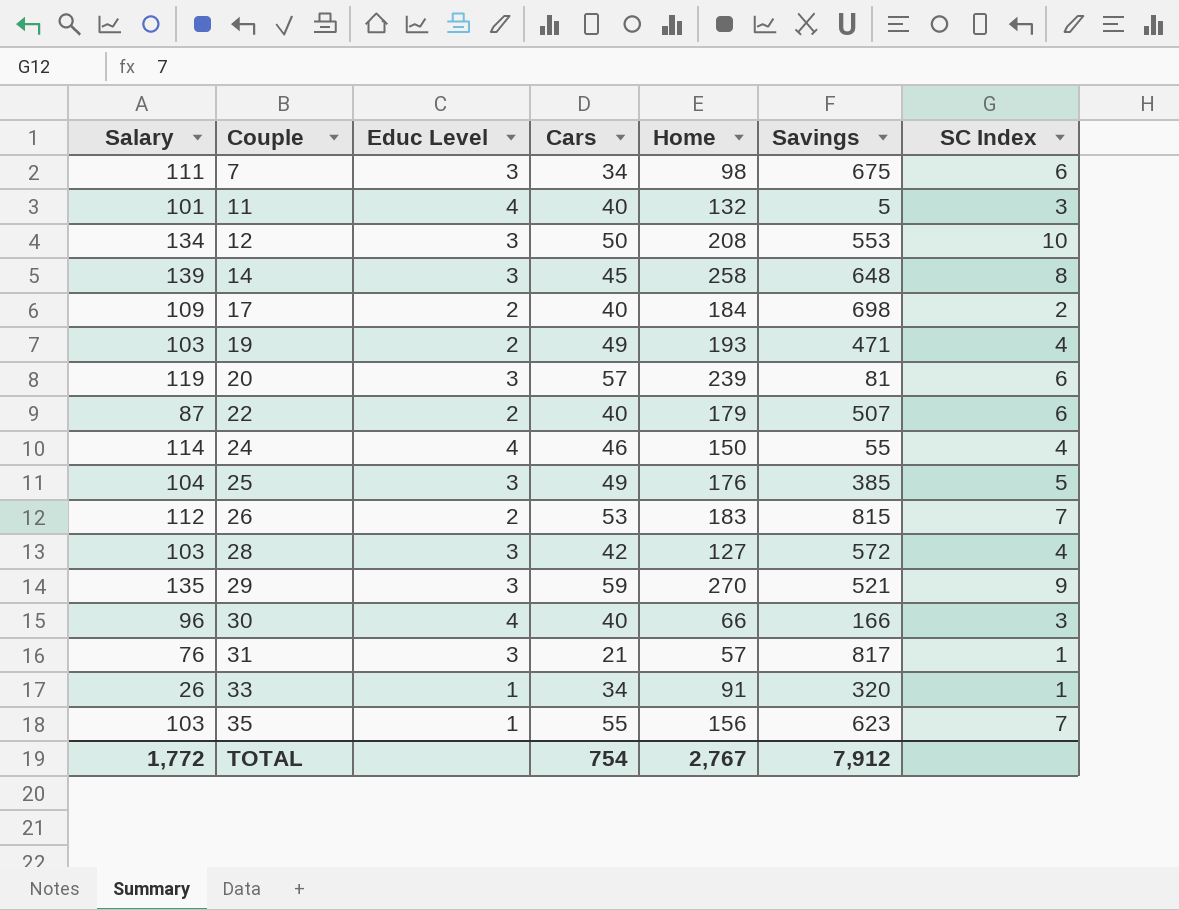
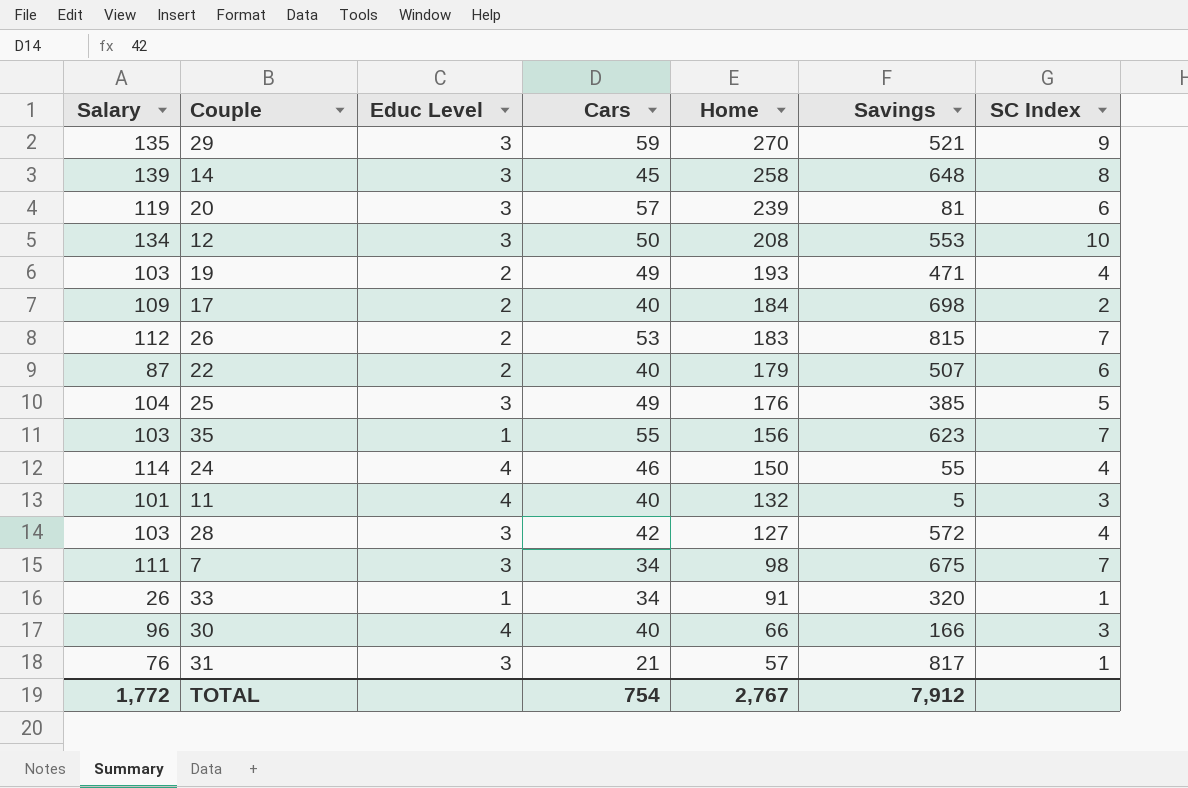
row order: Couple ascending -> Home descending
7 | SC Index: 6 -> 7

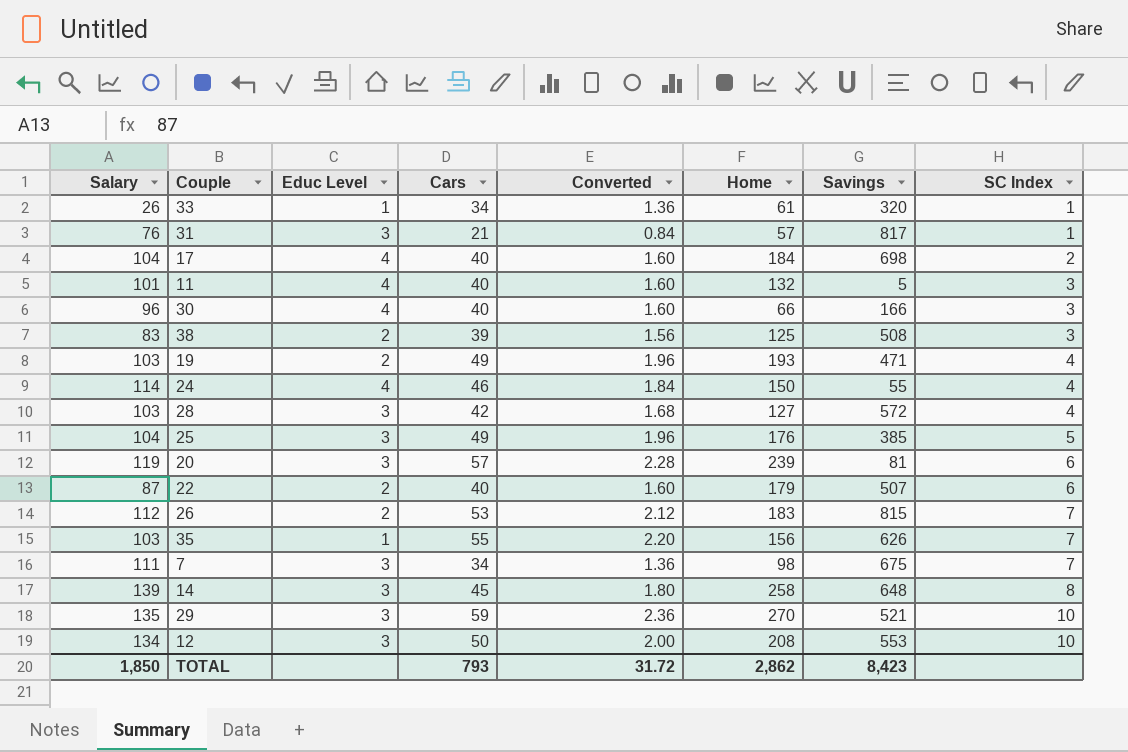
row order: Home descending -> SC Index ascending
column Converted | formula: none -> [Cars] * 0.04
33 | Home: 91 -> 61
17 | Salary: 109 -> 104
17 | Educ Level: 2 -> 4
row 38: none -> 83 | 2 | 39 | 1.56 | 125 | 508 | 3
35 | Savings: 623 -> 626
29 | SC Index: 9 -> 10
TOTAL | Salary: 1,772 -> 1,850
TOTAL | Cars: 754 -> 793
TOTAL | Home: 2,767 -> 2,862
TOTAL | Savings: 7,912 -> 8,423

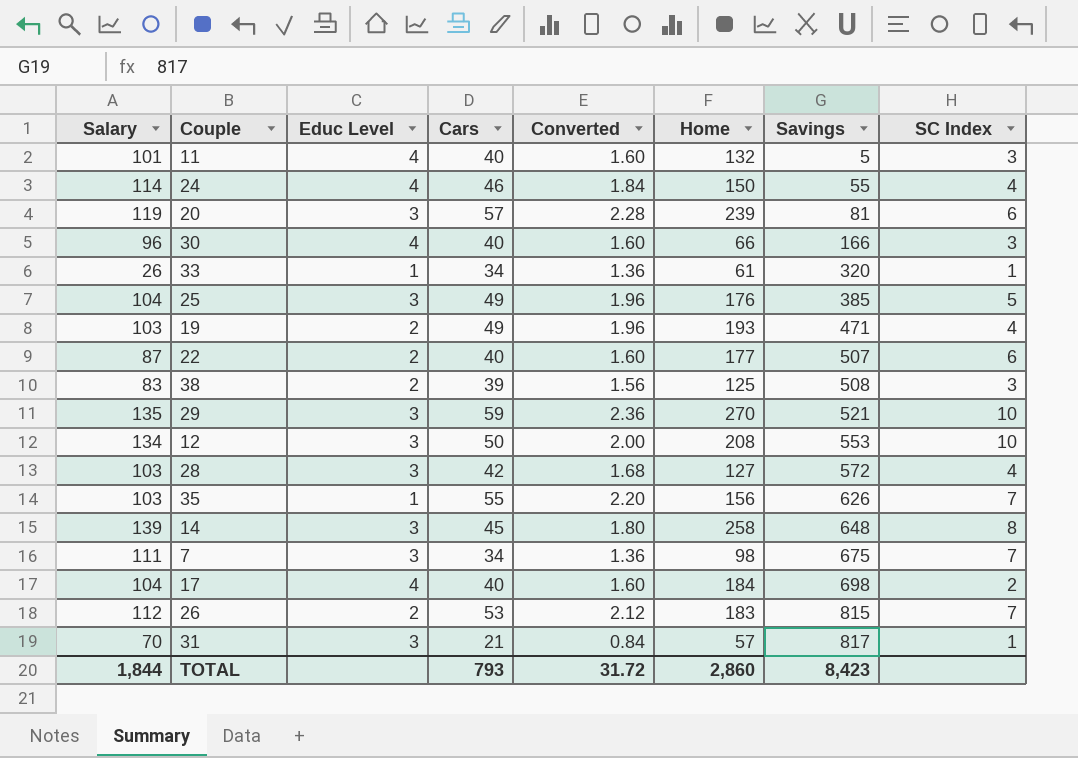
row order: SC Index ascending -> Savings ascending
22 | Home: 179 -> 177
31 | Salary: 76 -> 70
TOTAL | Salary: 1,850 -> 1,844
TOTAL | Home: 2,862 -> 2,860

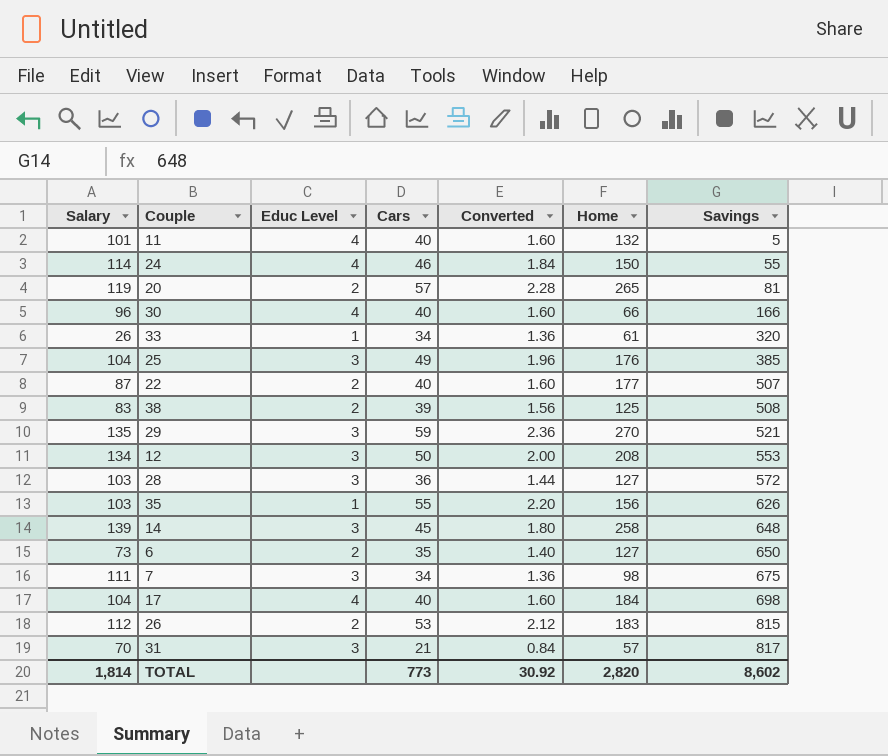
column SC Index | position: 8 -> none
row 19: 103 | 2 | 49 | 1.96 | 193 | 471 | 4 -> none
20 | Educ Level: 3 -> 2
20 | Home: 239 -> 265
28 | Cars: 42 -> 36
28 | Converted: 1.68 -> 1.44
row 6: none -> 73 | 2 | 35 | 1.40 | 127 | 650
TOTAL | Salary: 1,844 -> 1,814
TOTAL | Cars: 793 -> 773
TOTAL | Converted: 31.72 -> 30.92
TOTAL | Home: 2,860 -> 2,820
TOTAL | Savings: 8,423 -> 8,602

